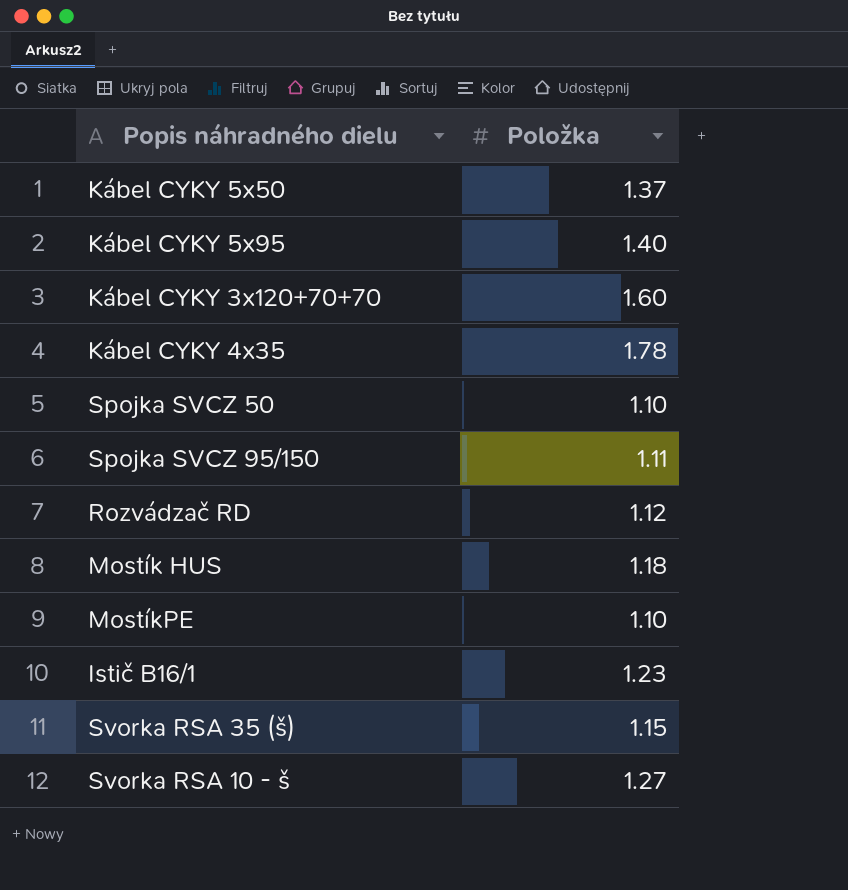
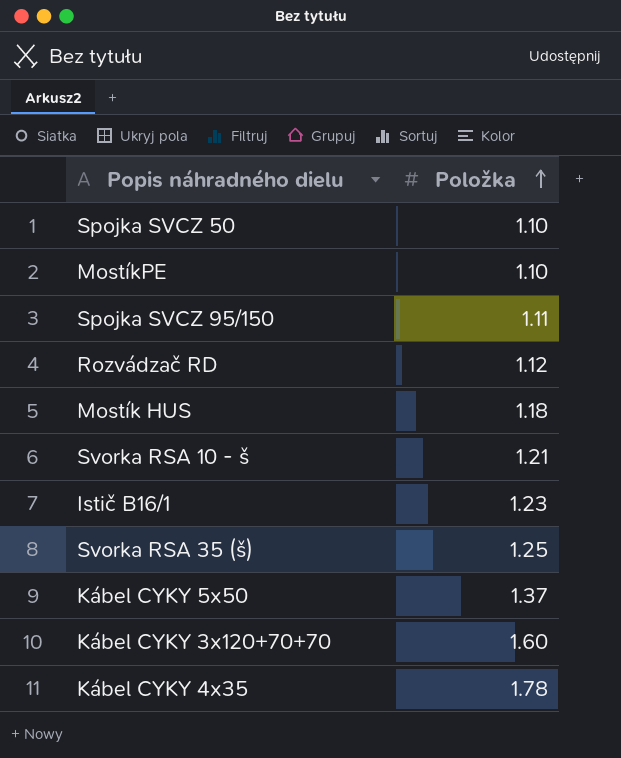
row order: none -> Položka ascending
row Kábel CYKY 5x95: 1.40 -> none
Svorka RSA 10 - š | Položka: 1.27 -> 1.21
Svorka RSA 35 (š) | Položka: 1.15 -> 1.25

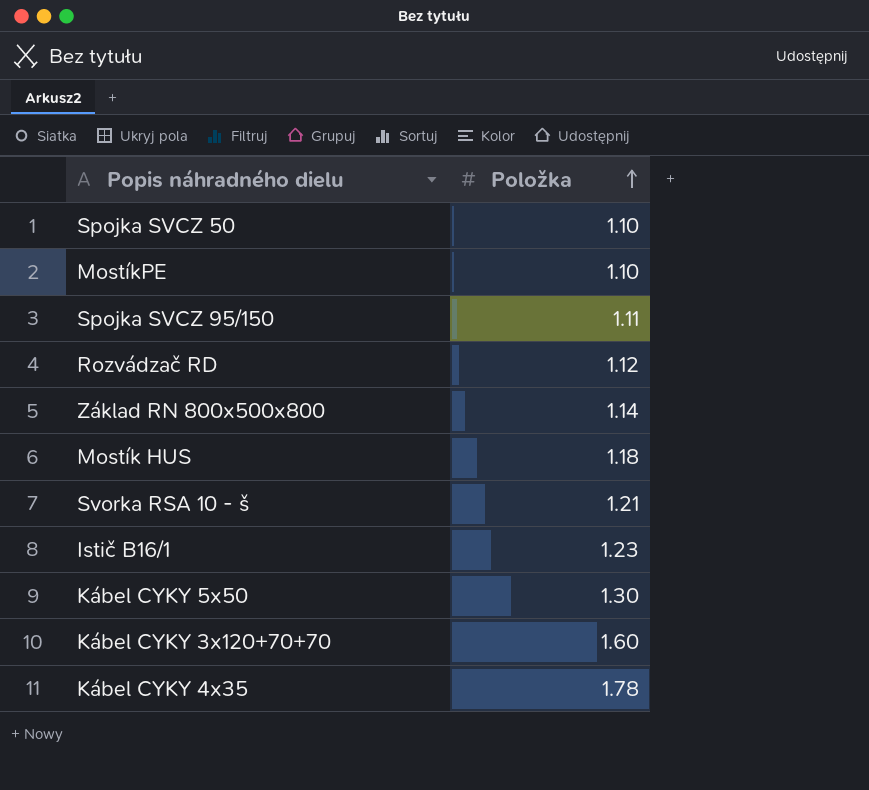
row Svorka RSA 35 (š): 1.25 -> none
row Základ RN 800x500x800: none -> 1.14
Kábel CYKY 5x50 | Položka: 1.37 -> 1.30

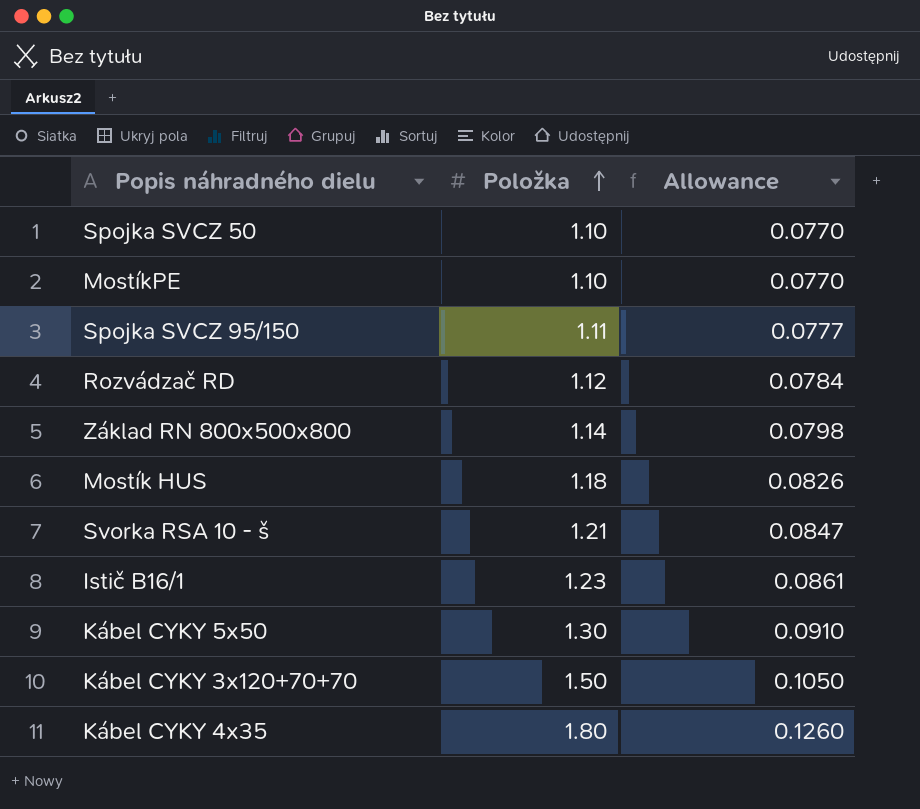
column Allowance | formula: none -> [Položka] * 0.07
Kábel CYKY 3x120+70+70 | Položka: 1.60 -> 1.50
Kábel CYKY 4x35 | Položka: 1.78 -> 1.80

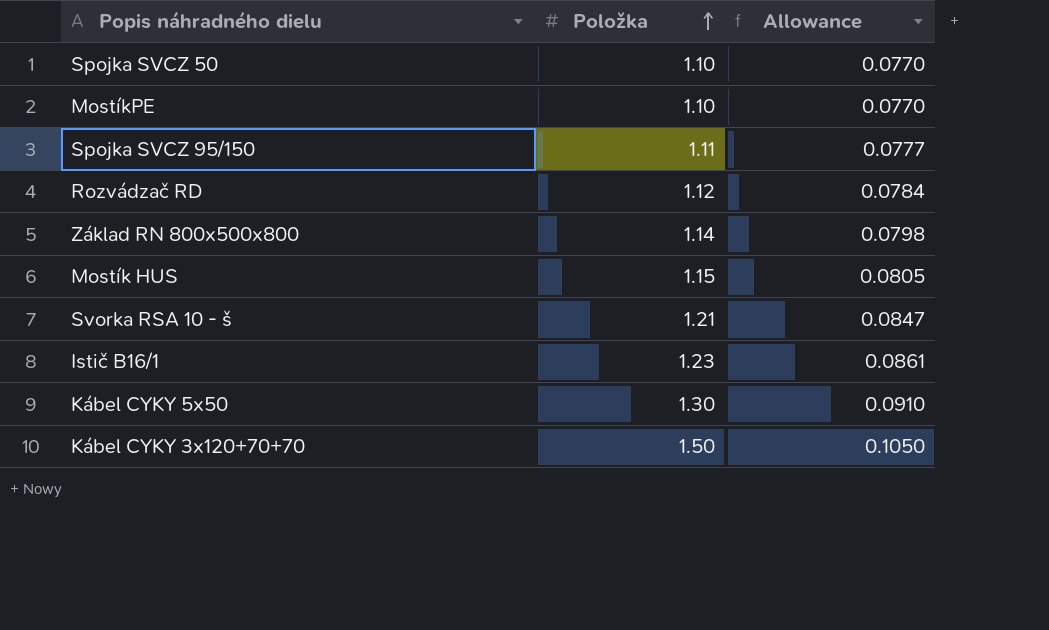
row Kábel CYKY 4x35: 1.80 | 0.1260 -> none
Mostík HUS | Položka: 1.18 -> 1.15
Mostík HUS | Allowance: 0.0826 -> 0.0805

